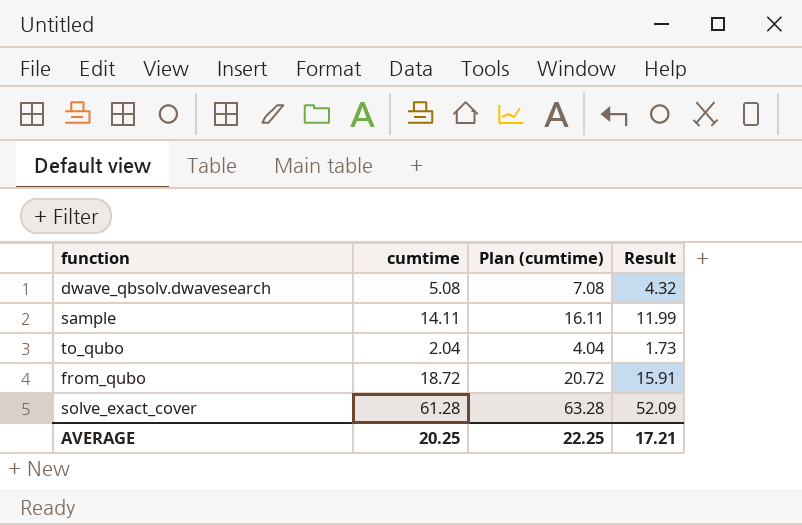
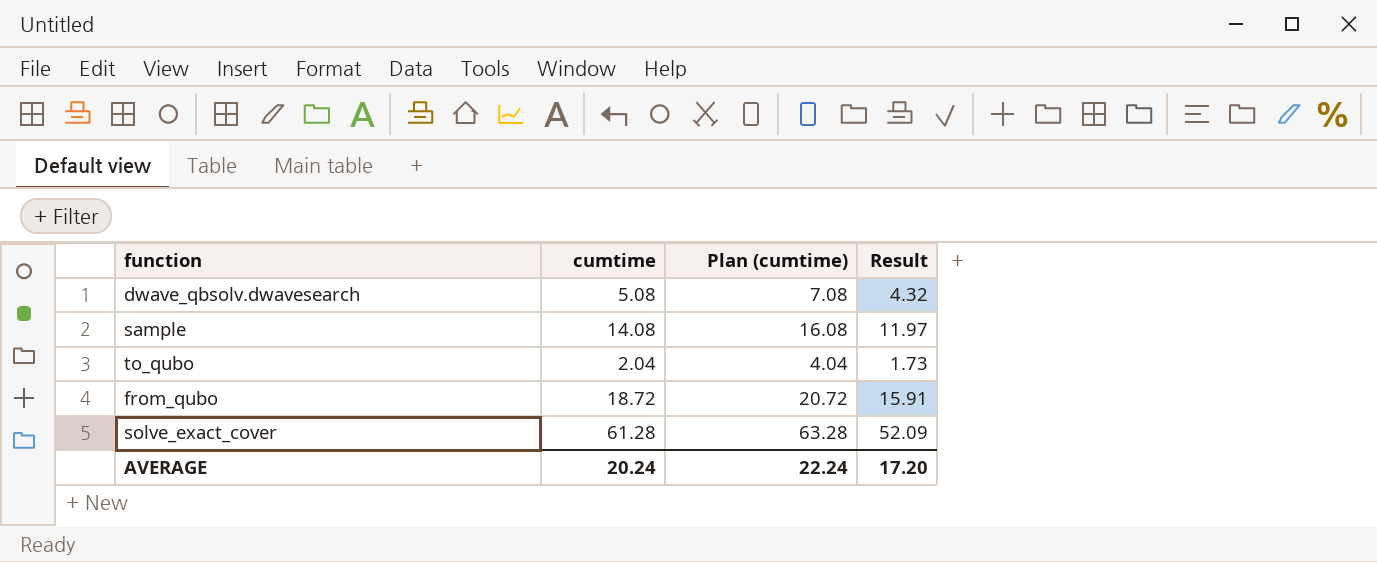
sample | cumtime: 14.11 -> 14.08
sample | Plan (cumtime): 16.11 -> 16.08
sample | Result: 11.99 -> 11.97
AVERAGE | cumtime: 20.25 -> 20.24
AVERAGE | Plan (cumtime): 22.25 -> 22.24
AVERAGE | Result: 17.21 -> 17.20

